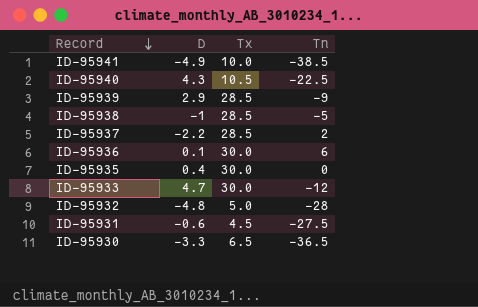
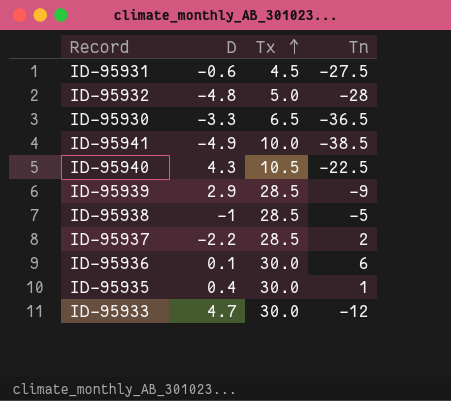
row order: Record descending -> Tx ascending
ID-95935 | Tn: 0 -> 1

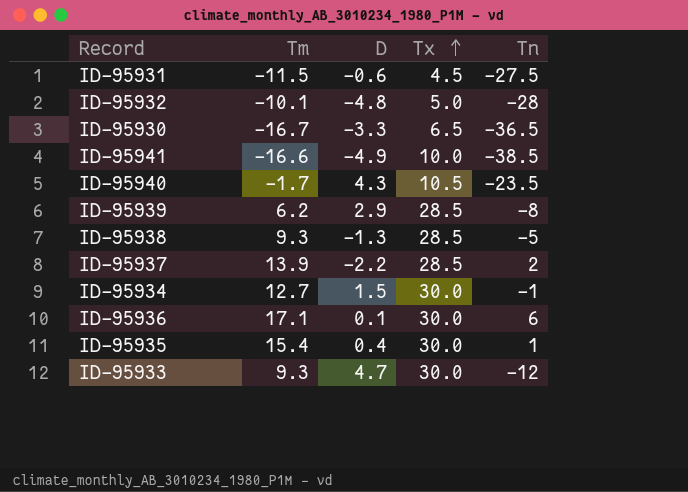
column Tm | position: none -> 2
ID-95940 | Tn: -22.5 -> -23.5
ID-95939 | Tn: -9 -> -8
ID-95938 | D: -1 -> -1.3
row ID-95934: none -> 12.7 | 1.5 | 30.0 | -1

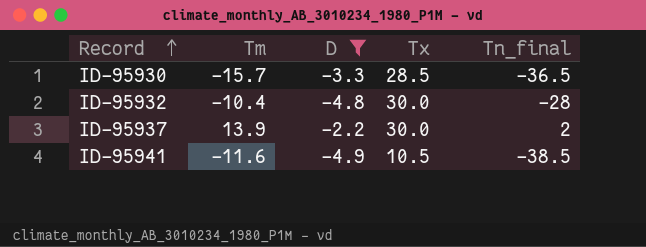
filter: none -> D <= -2.2
row order: Tx ascending -> Record ascending
column name: Tn -> Tn_final
ID-95930 | Tm: -16.7 -> -15.7
ID-95930 | Tx: 6.5 -> 28.5
ID-95932 | Tm: -10.1 -> -10.4
ID-95932 | Tx: 5.0 -> 30.0
ID-95937 | Tx: 28.5 -> 30.0
ID-95941 | Tm: -16.6 -> -11.6
ID-95941 | Tx: 10.0 -> 10.5

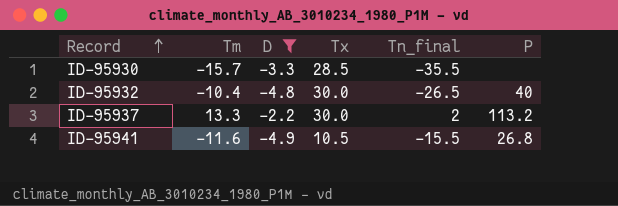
column P | position: none -> 6
ID-95930 | Tn_final: -36.5 -> -35.5
ID-95932 | Tn_final: -28 -> -26.5
ID-95937 | Tm: 13.9 -> 13.3
ID-95941 | Tn_final: -38.5 -> -15.5

